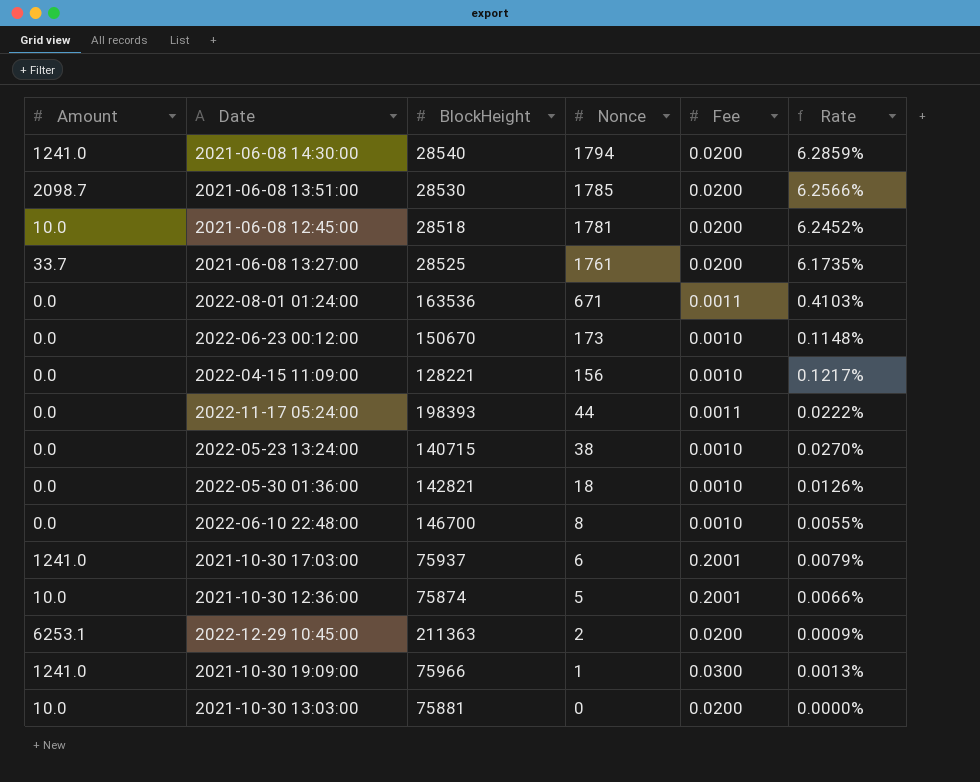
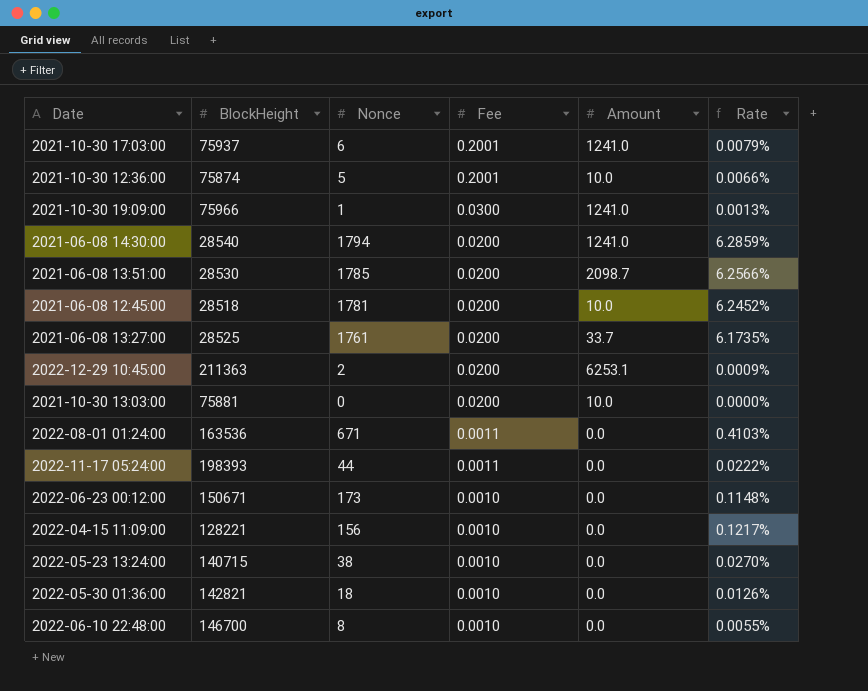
row order: Nonce descending -> Fee descending
column Amount | position: 1 -> 5
2022-06-23 00:12:00 | BlockHeight: 150670 -> 150671

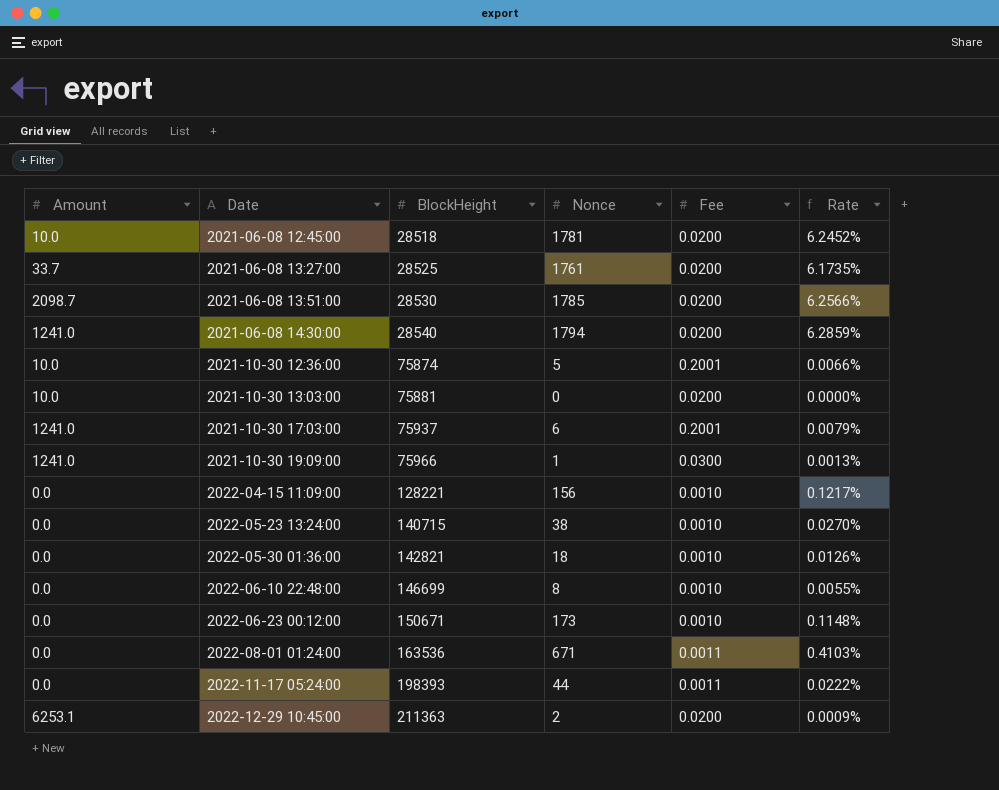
row order: Fee descending -> Date ascending
column Amount | position: 5 -> 1
2022-06-10 22:48:00 | BlockHeight: 146700 -> 146699

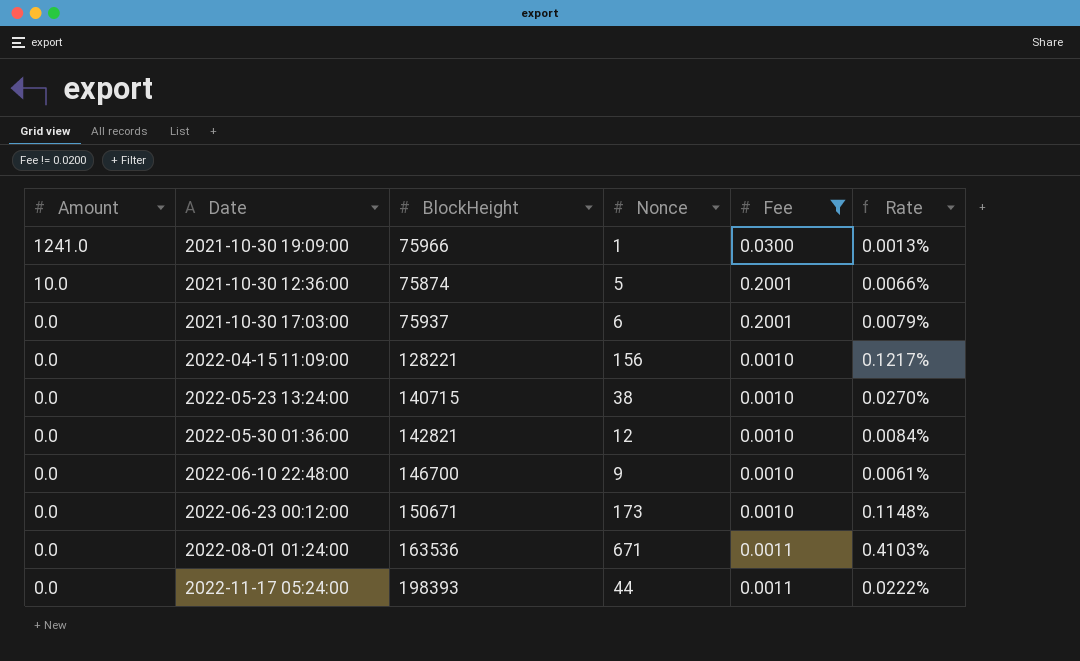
filter: none -> Fee != 0.0200
row order: Date ascending -> Amount descending
2021-10-30 17:03:00 | Amount: 1241.0 -> 0.0
2022-05-30 01:36:00 | Nonce: 18 -> 12
2022-05-30 01:36:00 | Rate: 0.0126% -> 0.0084%
2022-06-10 22:48:00 | BlockHeight: 146699 -> 146700
2022-06-10 22:48:00 | Nonce: 8 -> 9
2022-06-10 22:48:00 | Rate: 0.0055% -> 0.0061%

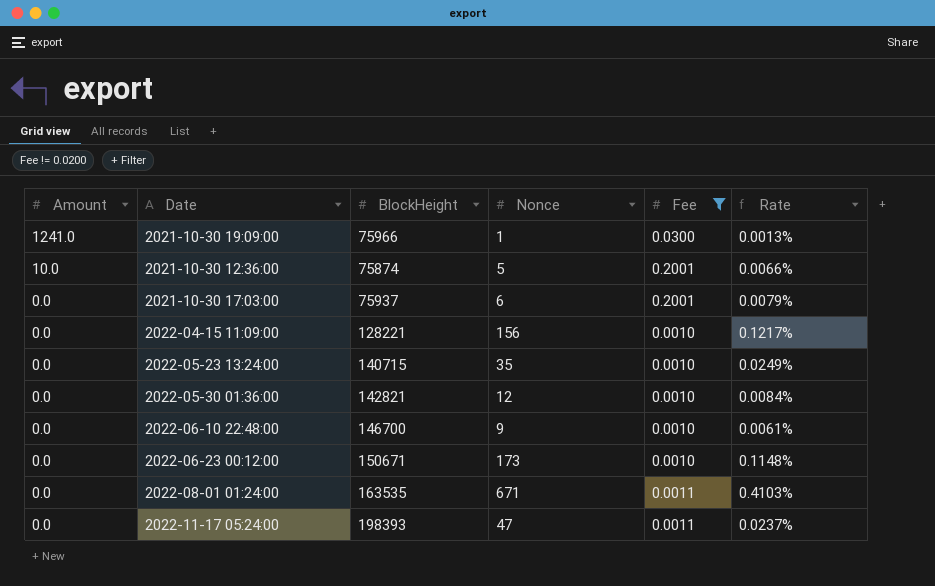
2022-05-23 13:24:00 | Nonce: 38 -> 35
2022-05-23 13:24:00 | Rate: 0.0270% -> 0.0249%
2022-08-01 01:24:00 | BlockHeight: 163536 -> 163535
2022-11-17 05:24:00 | Nonce: 44 -> 47
2022-11-17 05:24:00 | Rate: 0.0222% -> 0.0237%

